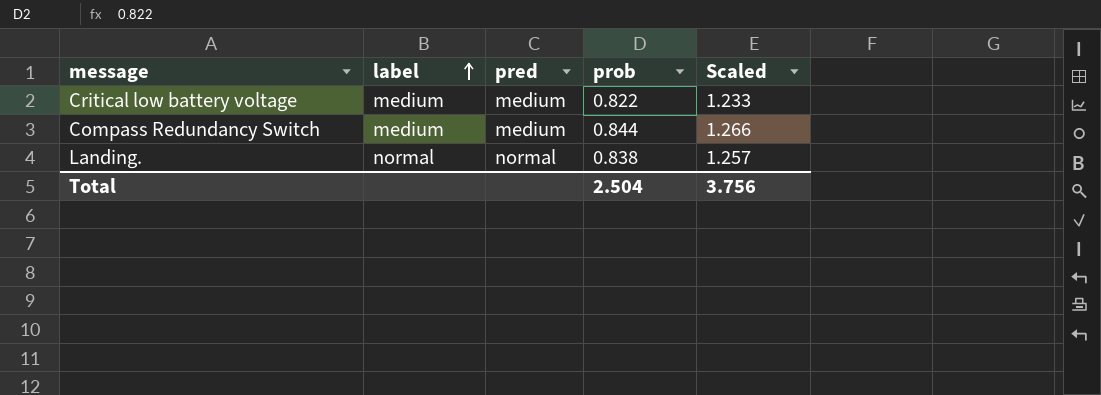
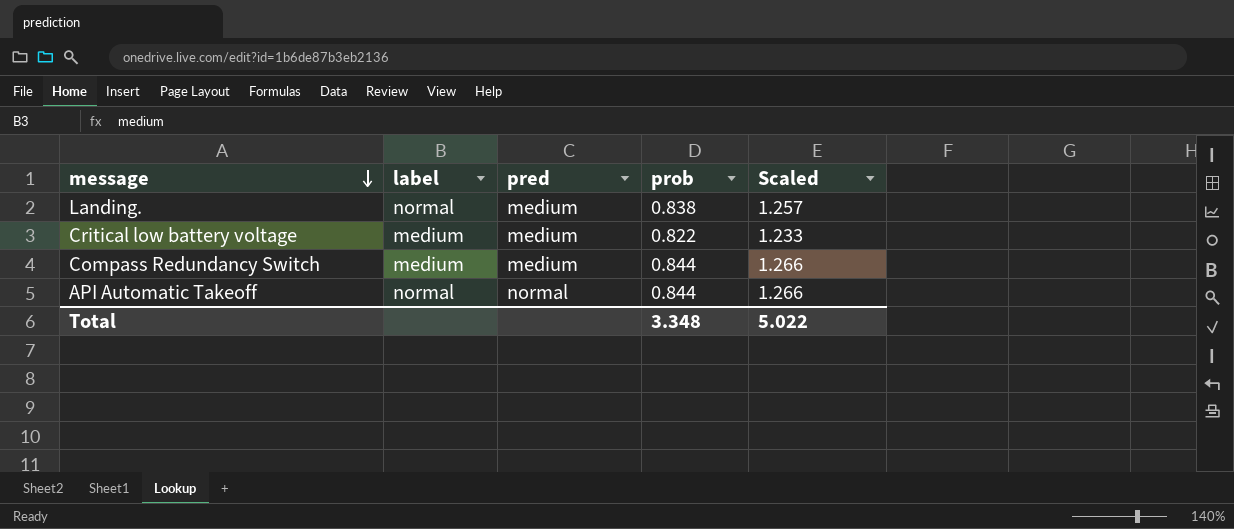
row order: label ascending -> message descending
Landing. | pred: normal -> medium
row API Automatic Takeoff: none -> normal | normal | 0.844 | 1.266
Total | prob: 2.504 -> 3.348
Total | Scaled: 3.756 -> 5.022

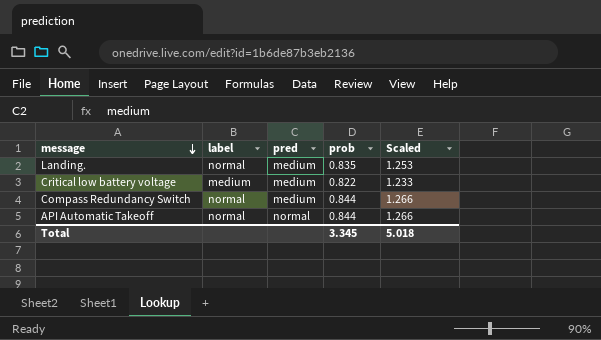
Landing. | prob: 0.838 -> 0.835
Landing. | Scaled: 1.257 -> 1.253
Compass Redundancy Switch | label: medium -> normal
Total | prob: 3.348 -> 3.345
Total | Scaled: 5.022 -> 5.018

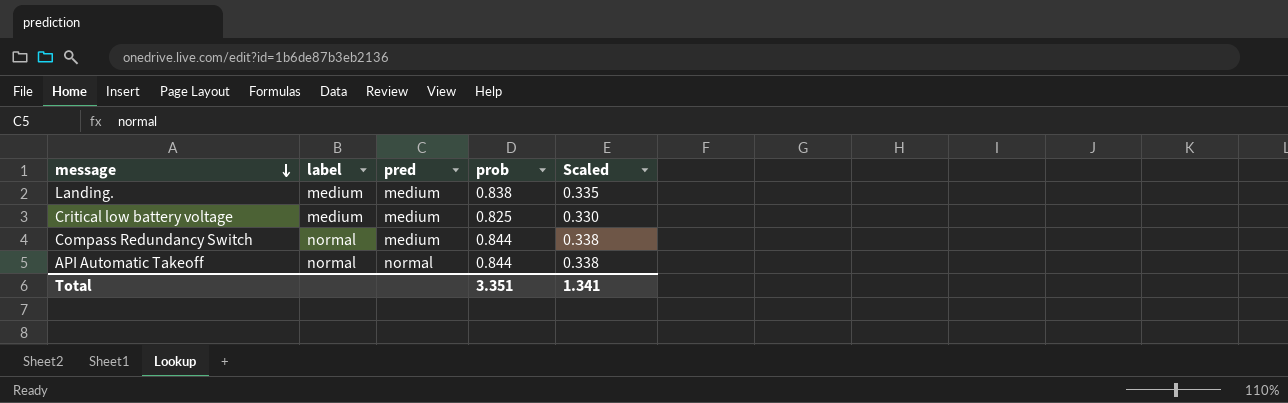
column Scaled | formula: [prob] * 1.5 -> [prob] * 0.4
Landing. | label: normal -> medium
Landing. | prob: 0.835 -> 0.838
Critical low battery voltage | prob: 0.822 -> 0.825
Total | prob: 3.345 -> 3.351
Total | Scaled: 5.018 -> 1.341

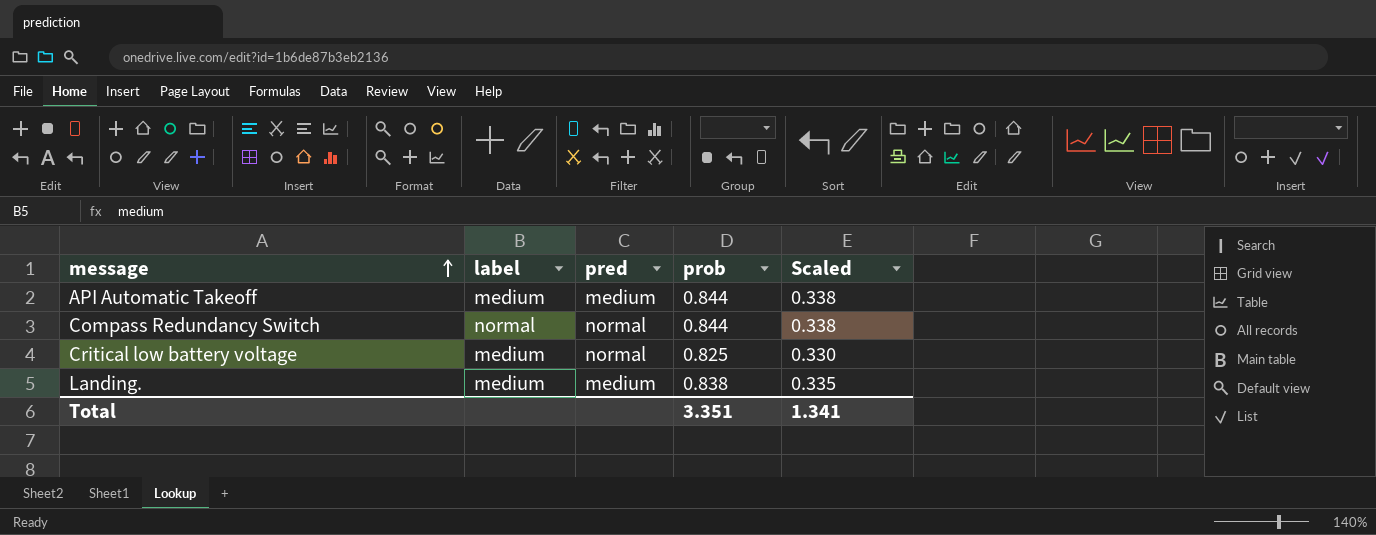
row order: message descending -> message ascending
API Automatic Takeoff | label: normal -> medium
API Automatic Takeoff | pred: normal -> medium
Compass Redundancy Switch | pred: medium -> normal
Critical low battery voltage | pred: medium -> normal

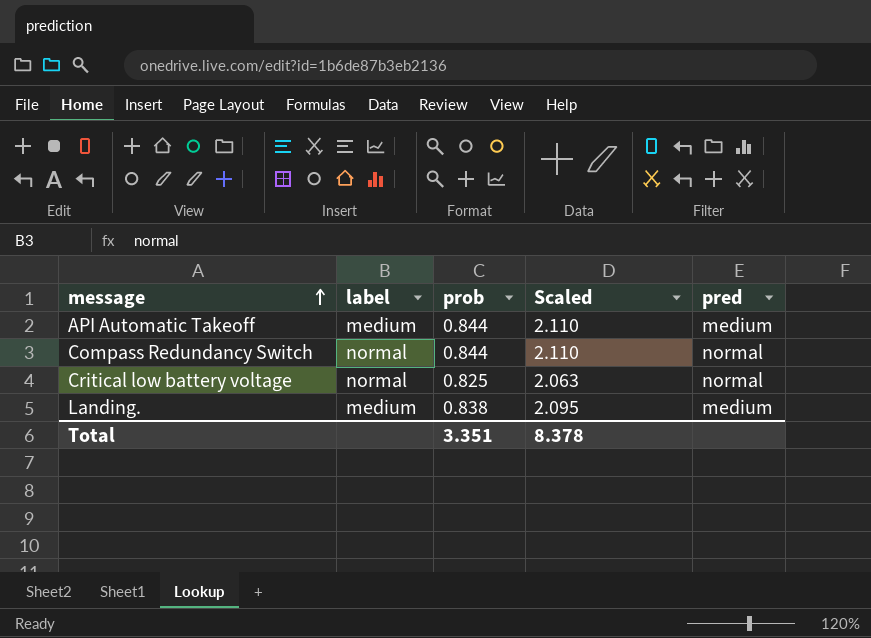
column Scaled | formula: [prob] * 0.4 -> [prob] * 2.5
column pred | position: 3 -> 5
Critical low battery voltage | label: medium -> normal
Total | Scaled: 1.341 -> 8.378

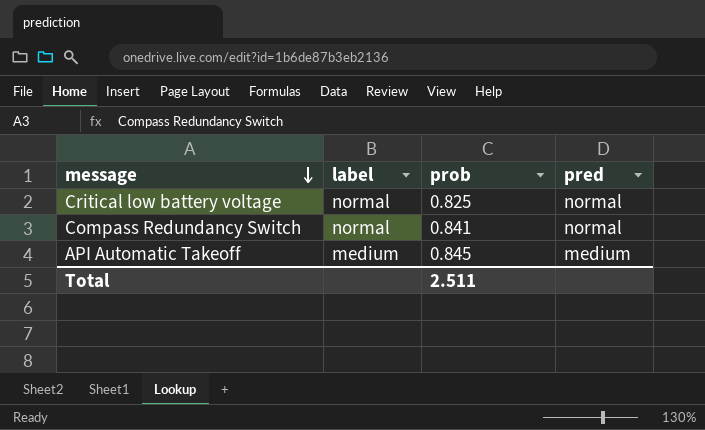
row order: message ascending -> message descending
column Scaled | formula: [prob] * 2.5 -> none
row Landing.: medium | 0.838 | 2.095 | medium -> none
Compass Redundancy Switch | prob: 0.844 -> 0.841
API Automatic Takeoff | prob: 0.844 -> 0.845
Total | prob: 3.351 -> 2.511

